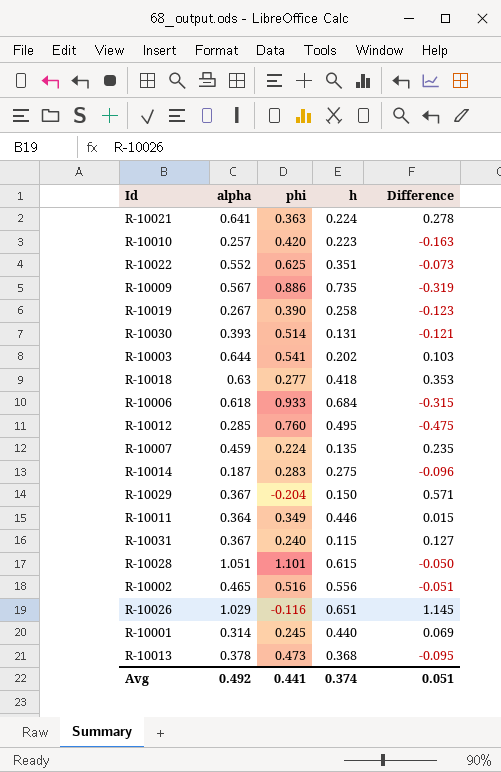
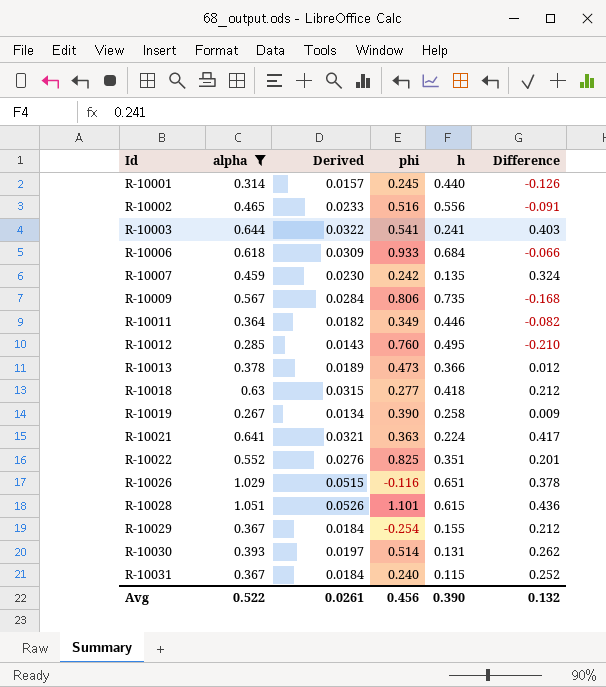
filter: none -> alpha >= 0.267
row order: none -> Id ascending
column Derived | formula: none -> [alpha] * 0.05
column Difference | formula: [alpha] - [phi] -> [alpha] - [h]
R-10003 | h: 0.202 -> 0.241
R-10007 | phi: 0.224 -> 0.242
R-10009 | phi: 0.886 -> 0.806
R-10013 | h: 0.368 -> 0.366
R-10022 | phi: 0.625 -> 0.825
R-10029 | phi: -0.204 -> -0.254
R-10029 | h: 0.150 -> 0.155
Avg | alpha: 0.492 -> 0.522
Avg | phi: 0.441 -> 0.456
Avg | h: 0.374 -> 0.390
Avg | Difference: 0.051 -> 0.132

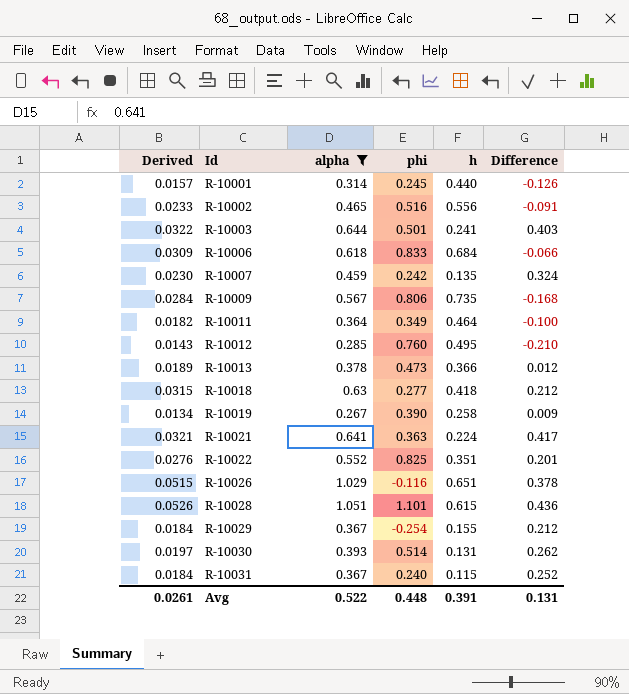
column Derived | position: 3 -> 1
R-10003 | phi: 0.541 -> 0.501
R-10006 | phi: 0.933 -> 0.833
R-10011 | h: 0.446 -> 0.464
R-10011 | Difference: -0.082 -> -0.100
Avg | phi: 0.456 -> 0.448
Avg | h: 0.390 -> 0.391
Avg | Difference: 0.132 -> 0.131

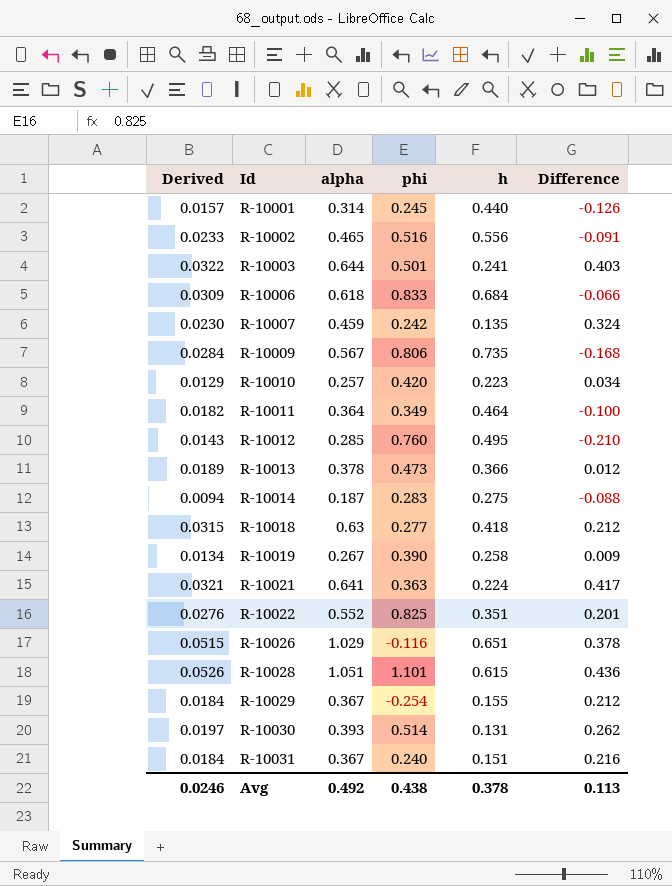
filter: alpha >= 0.267 -> none
R-10031 | h: 0.115 -> 0.151
R-10031 | Difference: 0.252 -> 0.216
Avg | Derived: 0.0261 -> 0.0246
Avg | alpha: 0.522 -> 0.492
Avg | phi: 0.448 -> 0.438
Avg | h: 0.391 -> 0.378
Avg | Difference: 0.131 -> 0.113

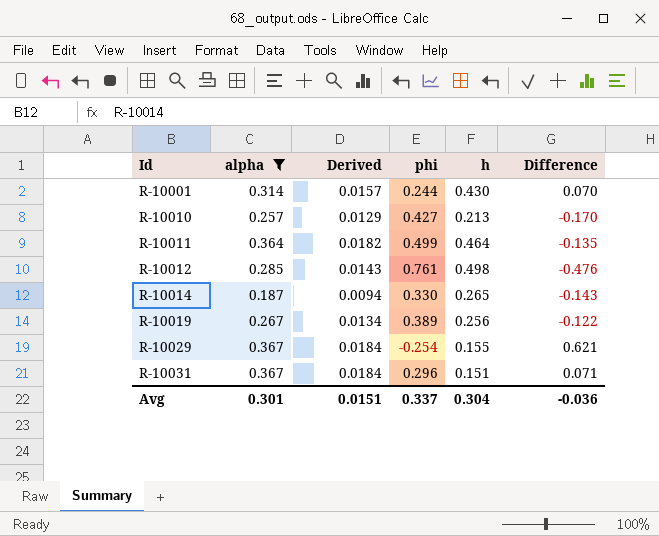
filter: none -> alpha <= 0.367
column Derived | position: 1 -> 3
column Difference | formula: [alpha] - [h] -> [alpha] - [phi]
R-10001 | phi: 0.245 -> 0.244
R-10001 | h: 0.440 -> 0.430
R-10010 | phi: 0.420 -> 0.427
R-10010 | h: 0.223 -> 0.213
R-10011 | phi: 0.349 -> 0.499
R-10012 | phi: 0.760 -> 0.761
R-10012 | h: 0.495 -> 0.498
R-10014 | phi: 0.283 -> 0.330
R-10014 | h: 0.275 -> 0.265
R-10019 | phi: 0.390 -> 0.389
R-10019 | h: 0.258 -> 0.256
R-10031 | phi: 0.240 -> 0.296
Avg | alpha: 0.492 -> 0.301
Avg | Derived: 0.0246 -> 0.0151
Avg | phi: 0.438 -> 0.337
Avg | h: 0.378 -> 0.304
Avg | Difference: 0.113 -> -0.036

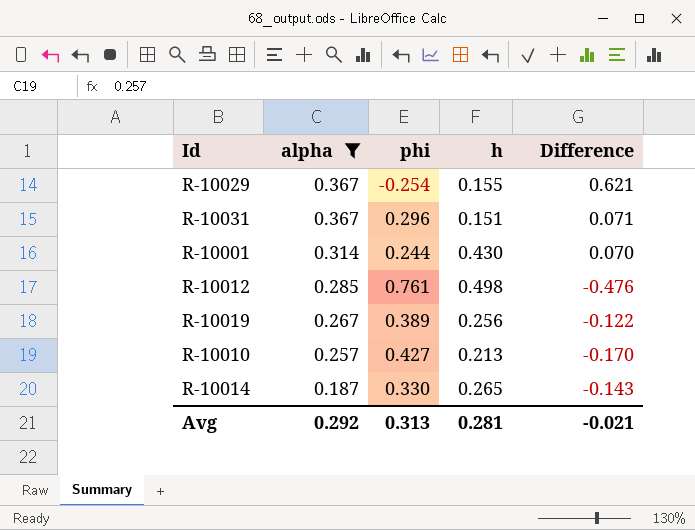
row order: Id ascending -> alpha descending
column Derived | formula: [alpha] * 0.05 -> none
row R-10011: 0.364 | 0.0182 | 0.499 | 0.464 | -0.135 -> none
Avg | alpha: 0.301 -> 0.292
Avg | phi: 0.337 -> 0.313
Avg | h: 0.304 -> 0.281
Avg | Difference: -0.036 -> -0.021

